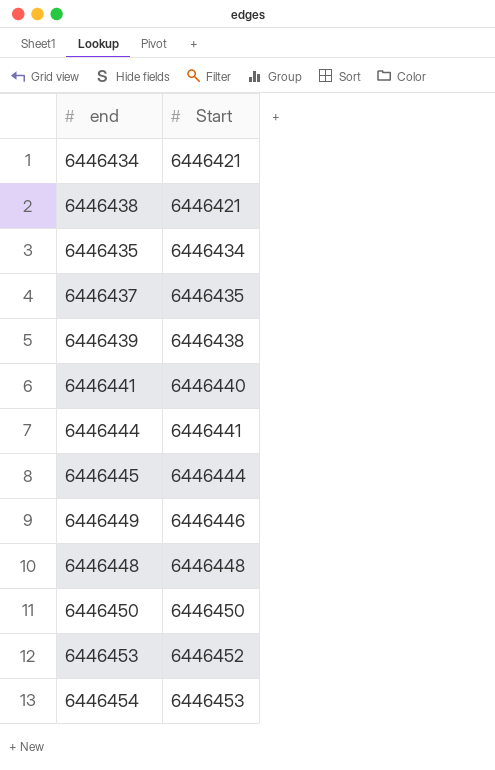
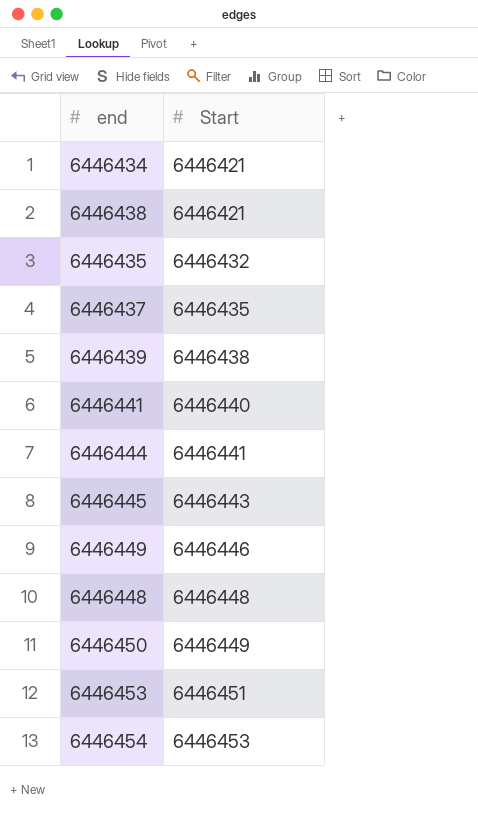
6446435 | Start: 6446434 -> 6446432
6446445 | Start: 6446444 -> 6446443
6446450 | Start: 6446450 -> 6446449
6446453 | Start: 6446452 -> 6446451

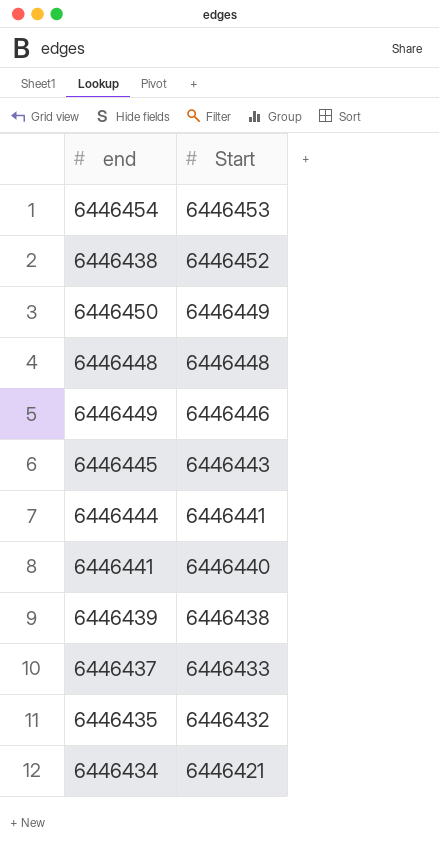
row order: Start ascending -> Start descending
row 6446453: 6446451 -> none
6446438 | Start: 6446421 -> 6446452
6446437 | Start: 6446435 -> 6446433

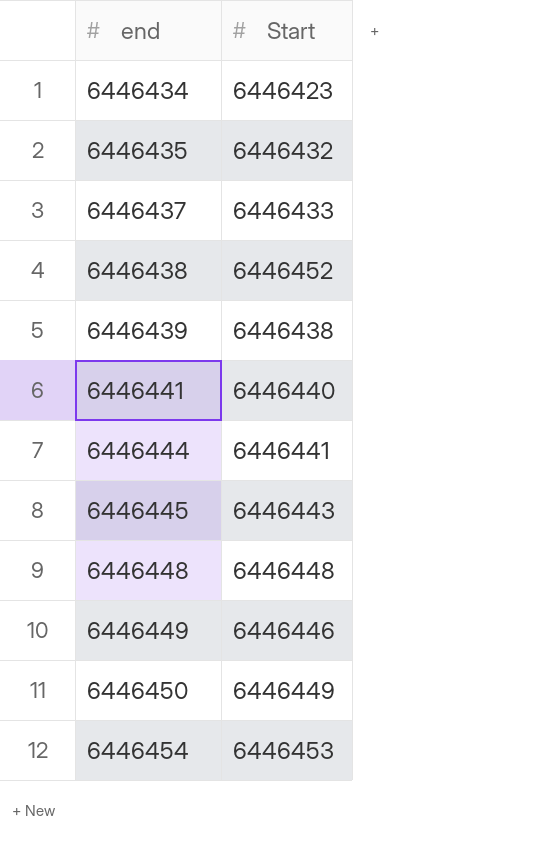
row order: Start descending -> end ascending
6446434 | Start: 6446421 -> 6446423

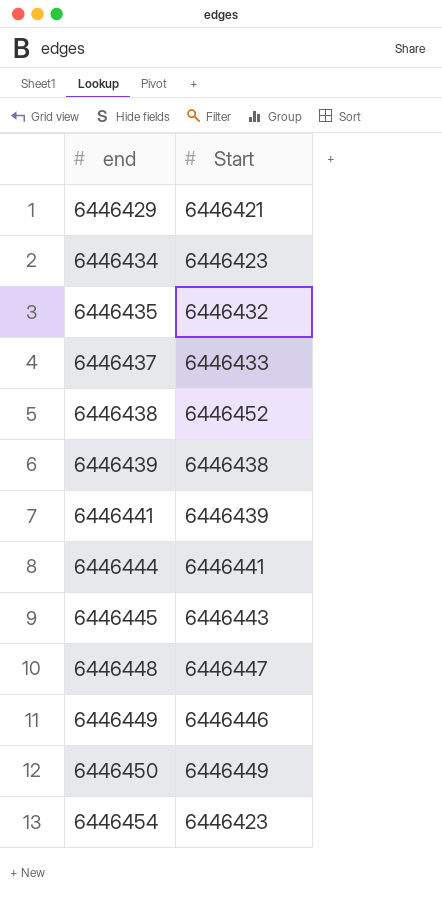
row 6446429: none -> 6446421
6446441 | Start: 6446440 -> 6446439
6446448 | Start: 6446448 -> 6446447
6446454 | Start: 6446453 -> 6446423

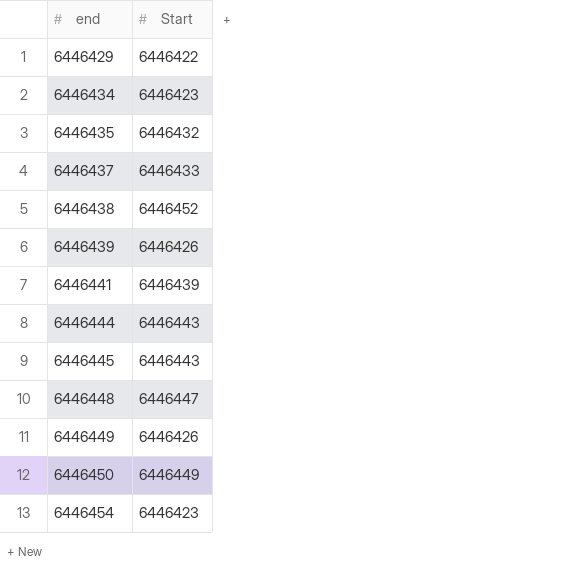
6446429 | Start: 6446421 -> 6446422
6446439 | Start: 6446438 -> 6446426
6446444 | Start: 6446441 -> 6446443
6446449 | Start: 6446446 -> 6446426

